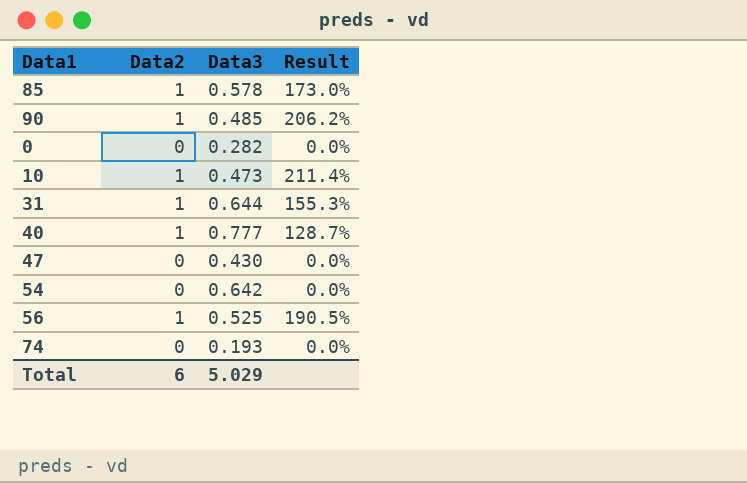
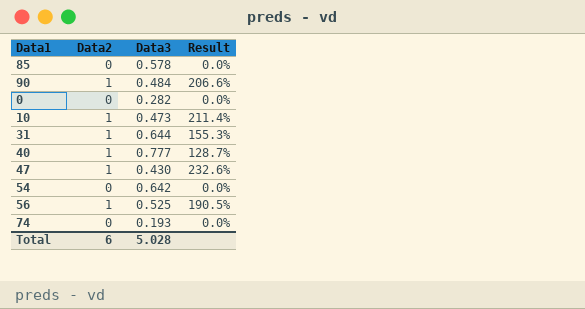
85 | Data2: 1 -> 0
85 | Result: 173.0% -> 0.0%
90 | Data3: 0.485 -> 0.484
90 | Result: 206.2% -> 206.6%
47 | Data2: 0 -> 1
47 | Result: 0.0% -> 232.6%
Total | Data3: 5.029 -> 5.028

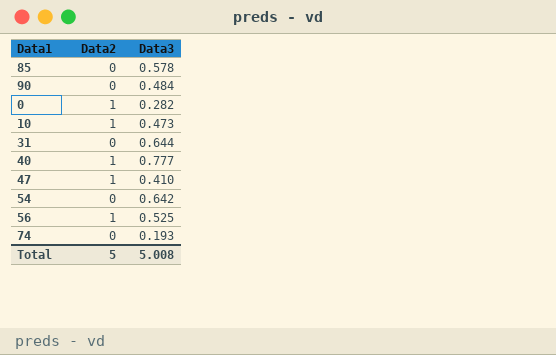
column Result | formula: [Data2] / [Data3] -> none
90 | Data2: 1 -> 0
0 | Data2: 0 -> 1
31 | Data2: 1 -> 0
47 | Data3: 0.430 -> 0.410
Total | Data2: 6 -> 5
Total | Data3: 5.028 -> 5.008

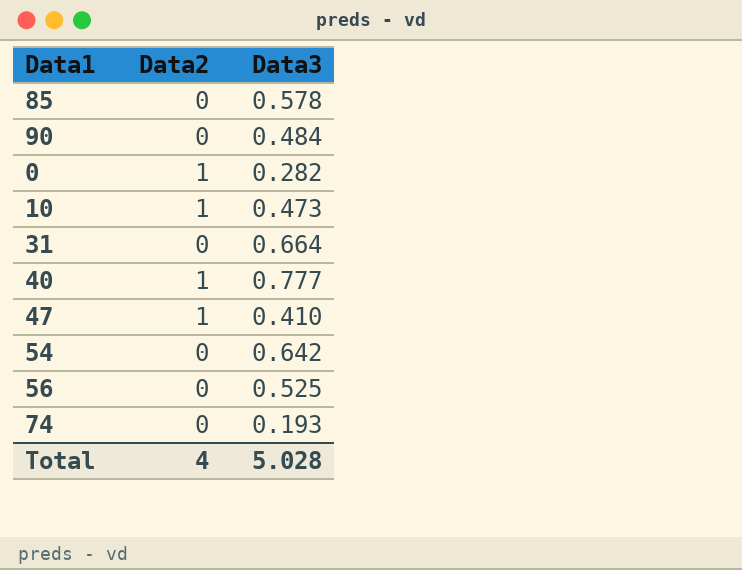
31 | Data3: 0.644 -> 0.664
56 | Data2: 1 -> 0
Total | Data2: 5 -> 4
Total | Data3: 5.008 -> 5.028

